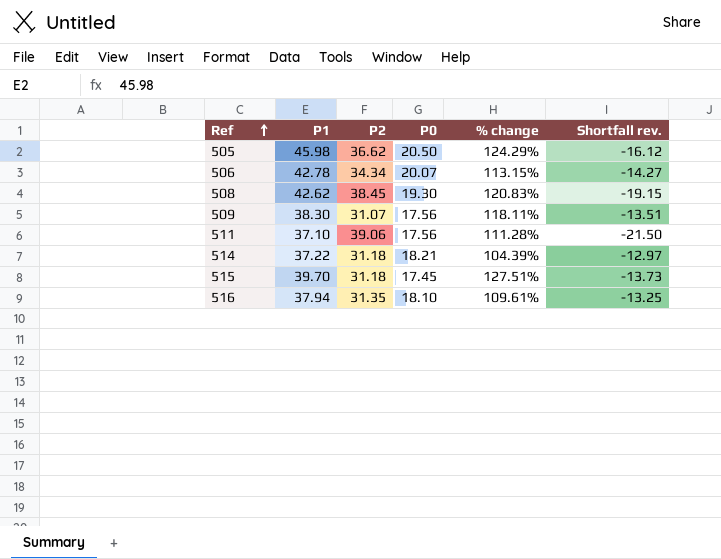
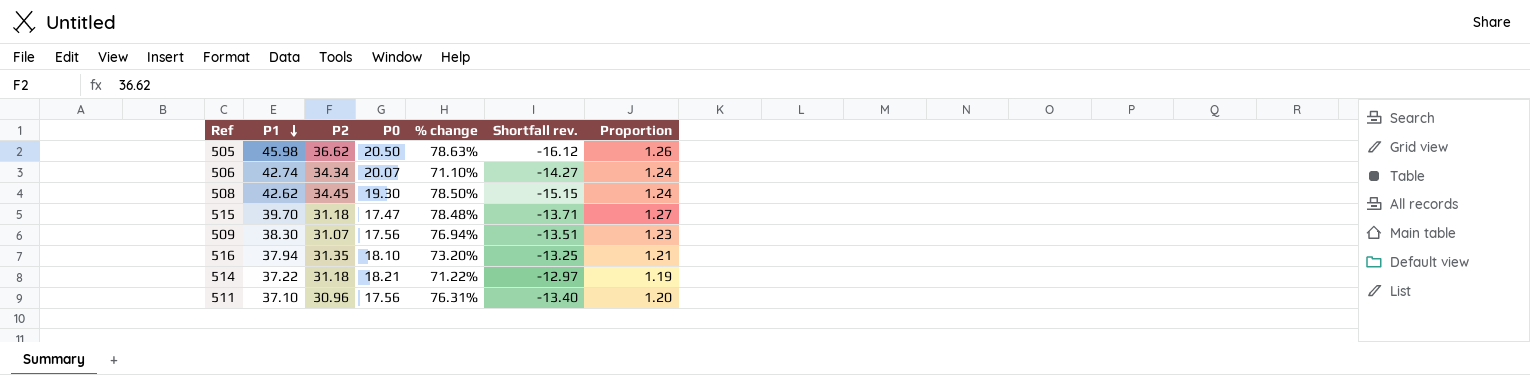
row order: Ref ascending -> P1 descending
column % change | formula: ([P1] - [P0]) / [P0] -> ([P2] - [P0]) / [P0]
column Proportion | formula: none -> [P1] / [P2]
506 | P1: 42.78 -> 42.74
508 | P2: 38.45 -> 34.45
508 | Shortfall rev.: -19.15 -> -15.15
515 | P0: 17.45 -> 17.47
515 | Shortfall rev.: -13.73 -> -13.71
511 | P2: 39.06 -> 30.96
511 | Shortfall rev.: -21.50 -> -13.40

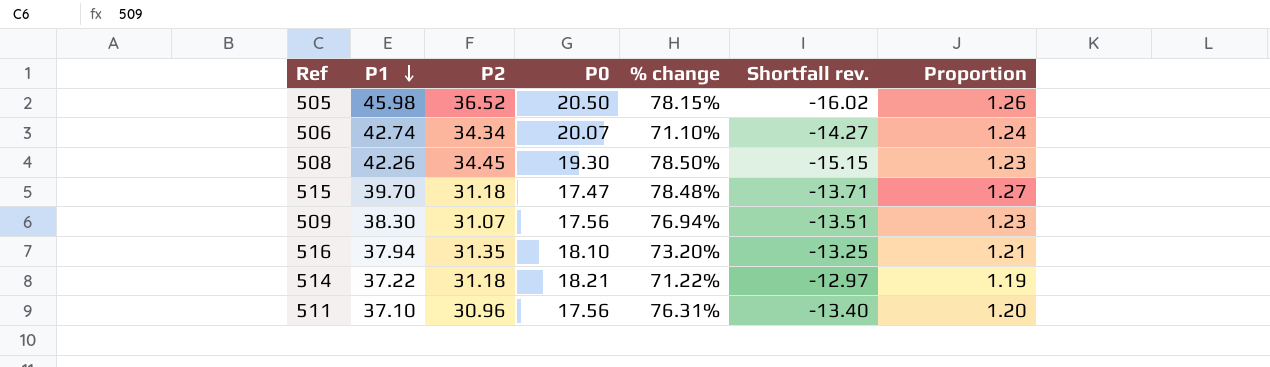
505 | P2: 36.62 -> 36.52
505 | % change: 78.63% -> 78.15%
505 | Shortfall rev.: -16.12 -> -16.02
508 | P1: 42.62 -> 42.26
508 | Proportion: 1.24 -> 1.23

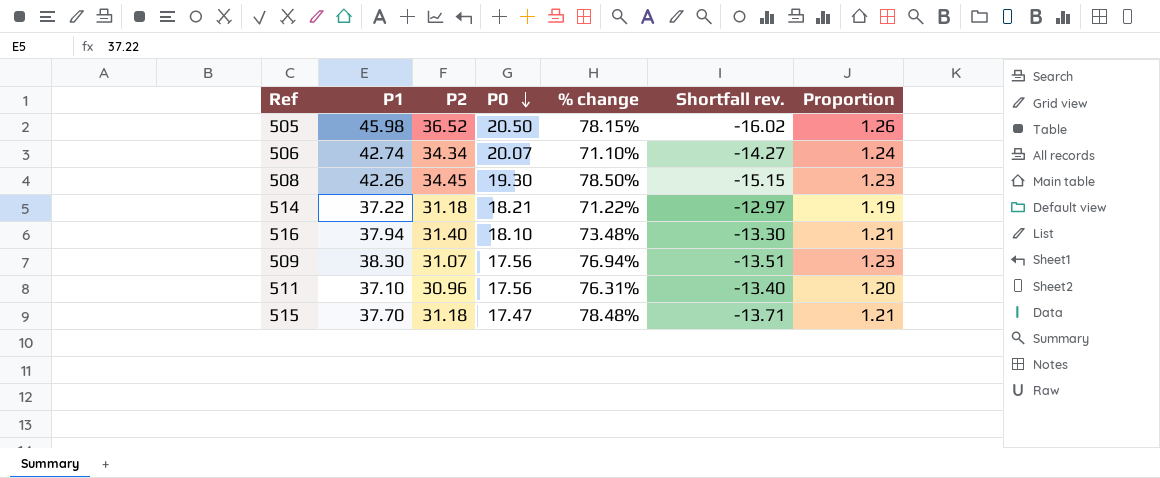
row order: P1 descending -> P0 descending
516 | P2: 31.35 -> 31.40
516 | % change: 73.20% -> 73.48%
516 | Shortfall rev.: -13.25 -> -13.30
515 | P1: 39.70 -> 37.70
515 | Proportion: 1.27 -> 1.21

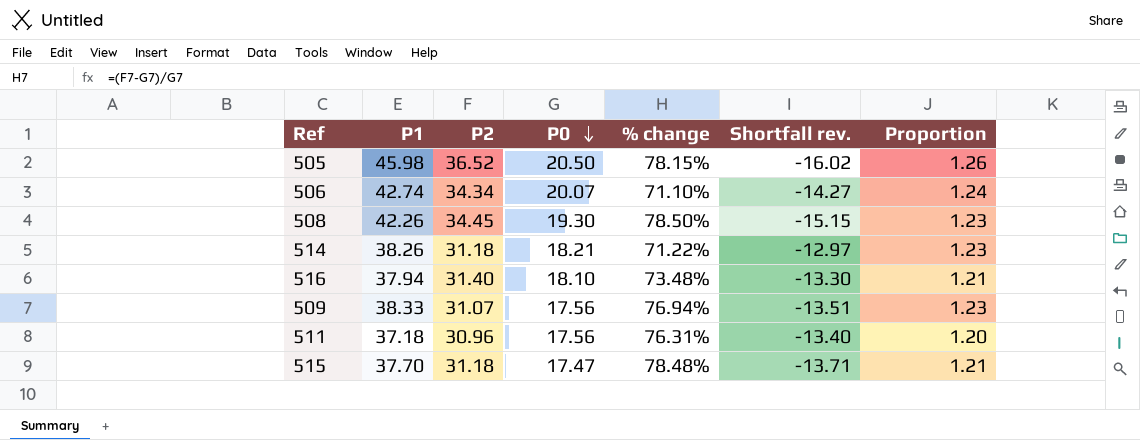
514 | P1: 37.22 -> 38.26
514 | Proportion: 1.19 -> 1.23
509 | P1: 38.30 -> 38.33
511 | P1: 37.10 -> 37.18

